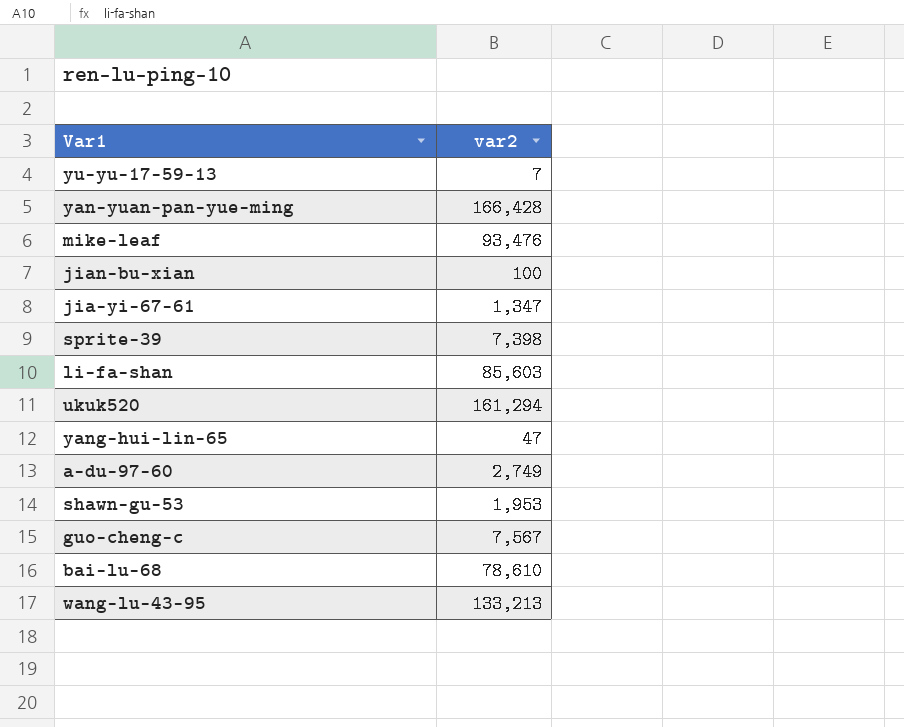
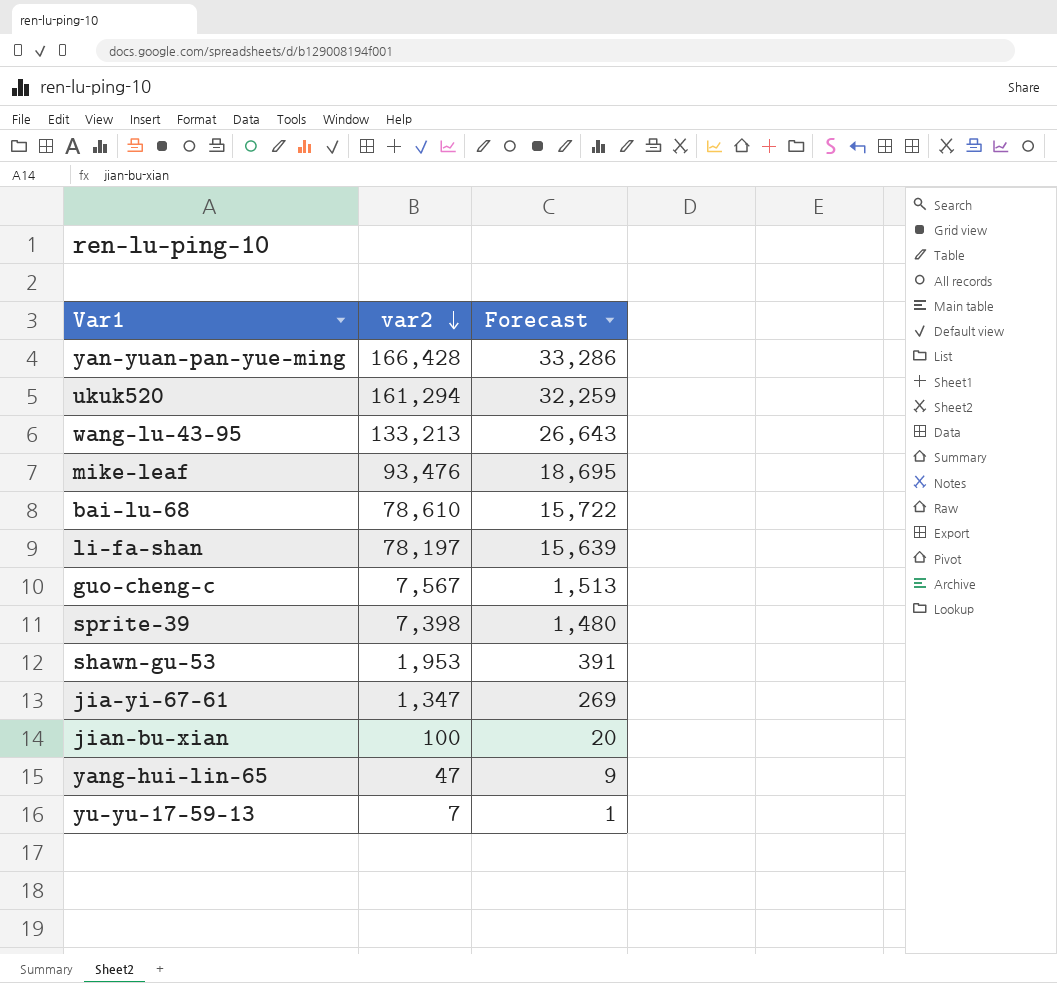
row order: none -> var2 descending
column Forecast | formula: none -> [var2] * 0.2
row a-du-97-60: 2,749 -> none
li-fa-shan | var2: 85,603 -> 78,197

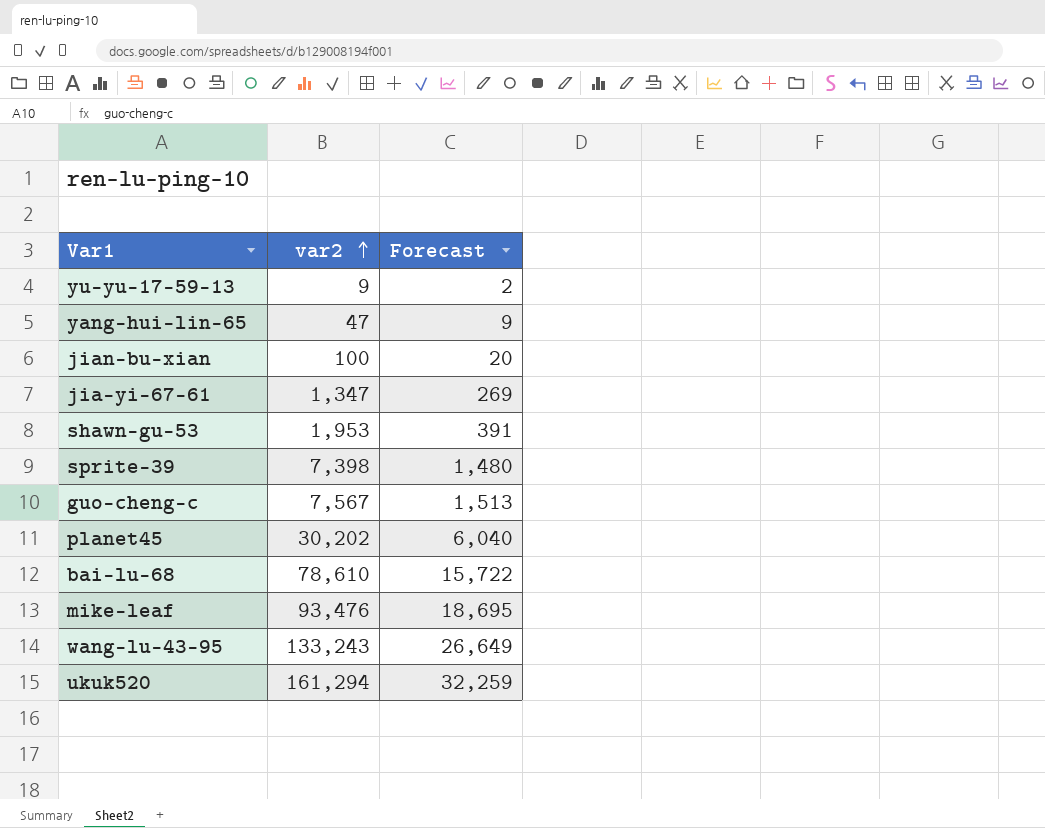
row order: var2 descending -> var2 ascending
row yan-yuan-pan-yue-ming: 166,428 | 33,286 -> none
row li-fa-shan: 78,197 | 15,639 -> none
yu-yu-17-59-13 | var2: 7 -> 9
yu-yu-17-59-13 | Forecast: 1 -> 2
row planet45: none -> 30,202 | 6,040
wang-lu-43-95 | var2: 133,213 -> 133,243
wang-lu-43-95 | Forecast: 26,643 -> 26,649

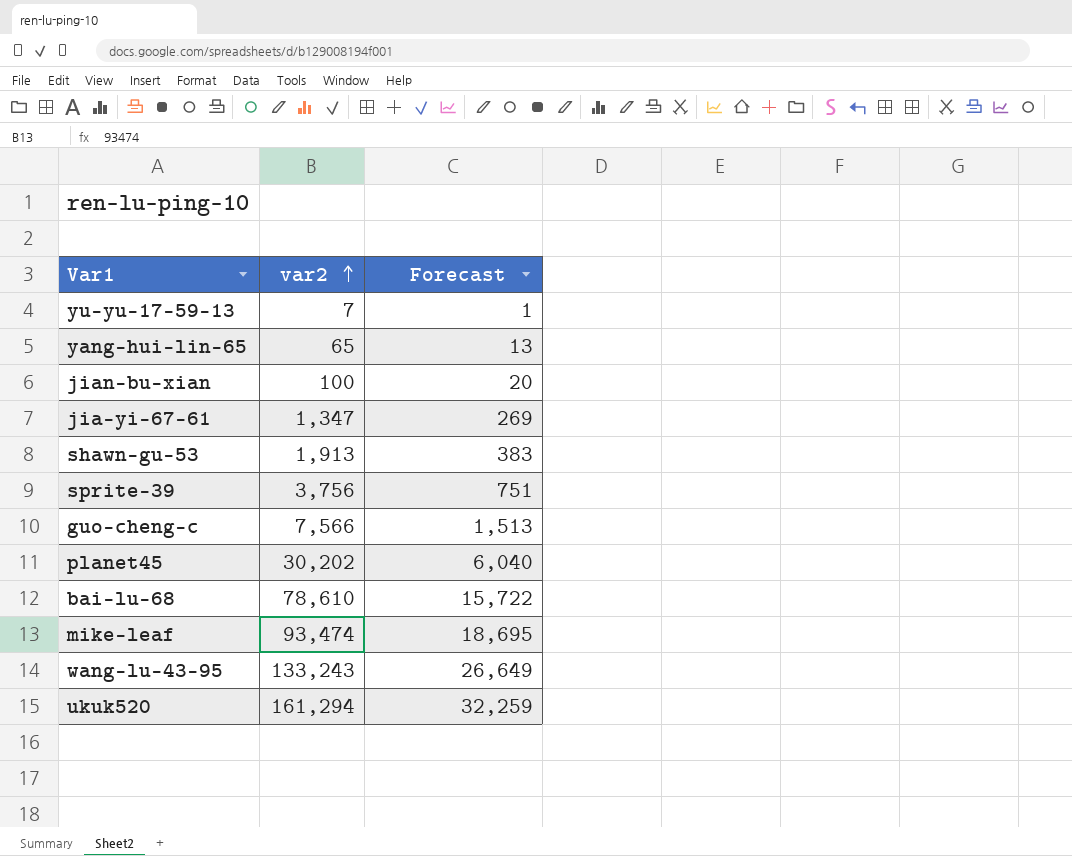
yu-yu-17-59-13 | var2: 9 -> 7
yu-yu-17-59-13 | Forecast: 2 -> 1
yang-hui-lin-65 | var2: 47 -> 65
yang-hui-lin-65 | Forecast: 9 -> 13
shawn-gu-53 | var2: 1,953 -> 1,913
shawn-gu-53 | Forecast: 391 -> 383
sprite-39 | var2: 7,398 -> 3,756
sprite-39 | Forecast: 1,480 -> 751
guo-cheng-c | var2: 7,567 -> 7,566
mike-leaf | var2: 93,476 -> 93,474

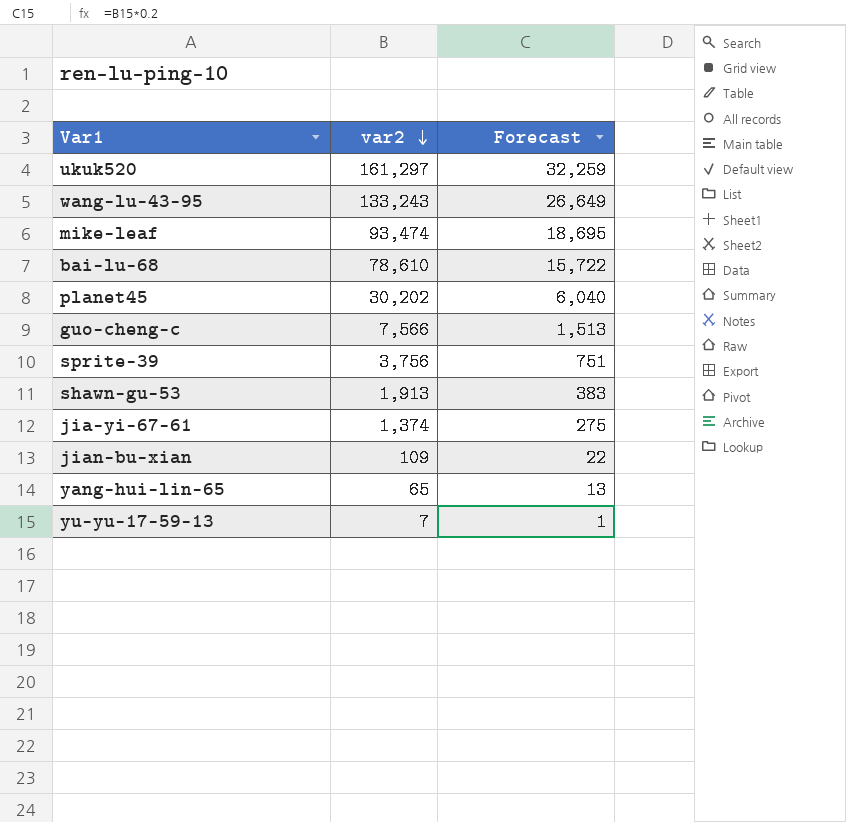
row order: var2 ascending -> var2 descending
ukuk520 | var2: 161,294 -> 161,297
jia-yi-67-61 | var2: 1,347 -> 1,374
jia-yi-67-61 | Forecast: 269 -> 275
jian-bu-xian | var2: 100 -> 109
jian-bu-xian | Forecast: 20 -> 22

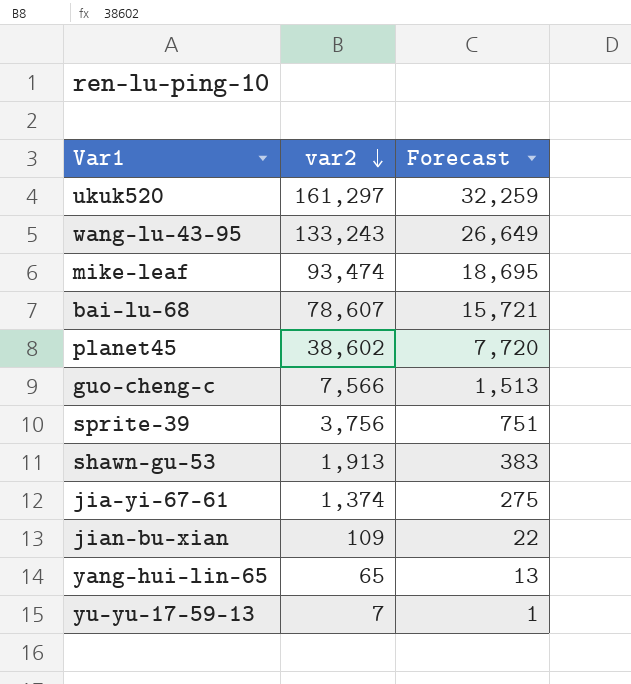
bai-lu-68 | var2: 78,610 -> 78,607
bai-lu-68 | Forecast: 15,722 -> 15,721
planet45 | var2: 30,202 -> 38,602
planet45 | Forecast: 6,040 -> 7,720

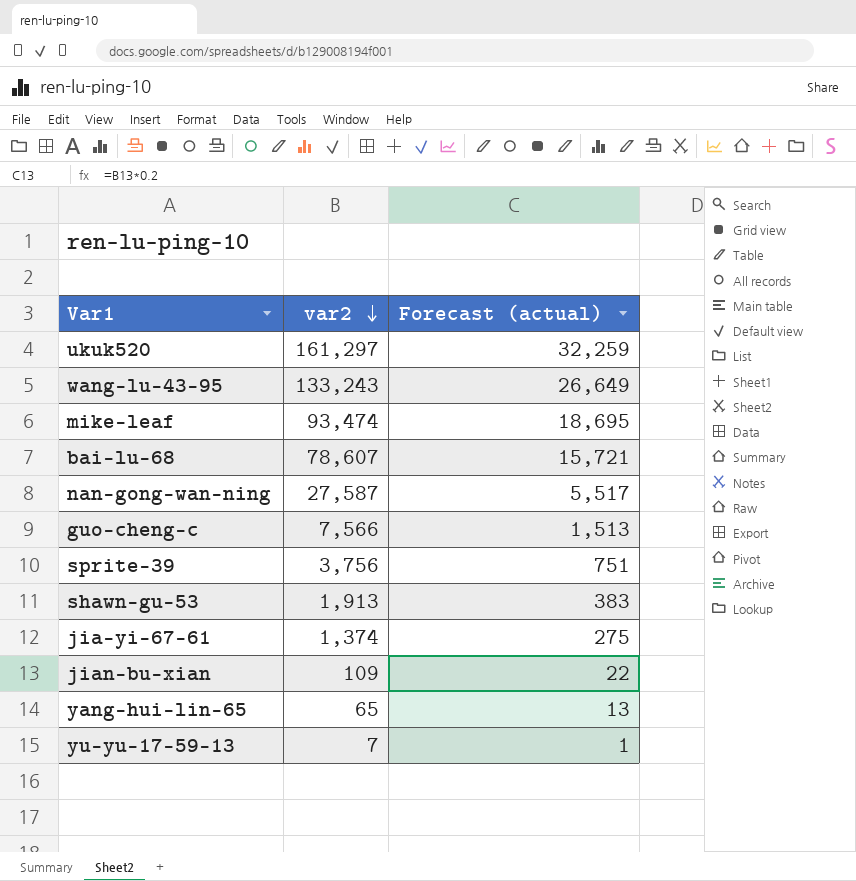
column name: Forecast -> Forecast (actual)
row planet45: 38,602 | 7,720 -> none
row nan-gong-wan-ning: none -> 27,587 | 5,517

